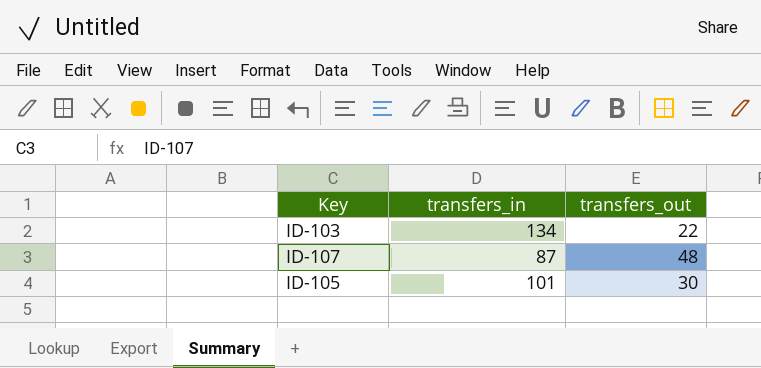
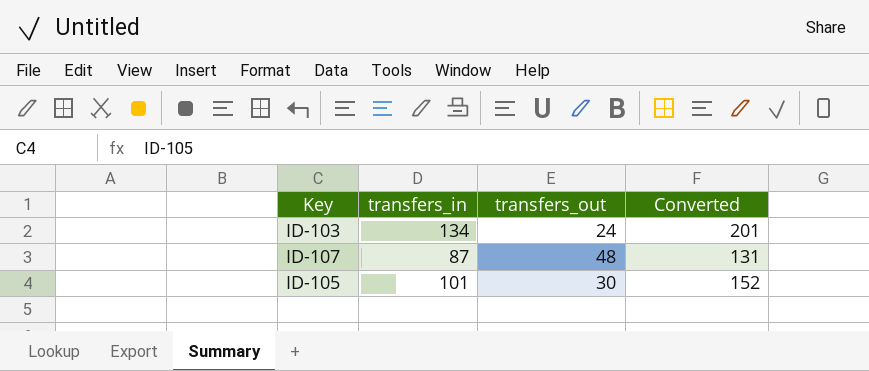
column Converted | formula: none -> [transfers_in] * 1.5
ID-103 | transfers_out: 22 -> 24

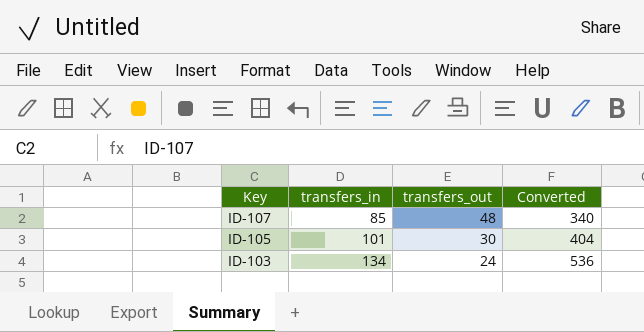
row order: none -> Key descending
column Converted | formula: [transfers_in] * 1.5 -> [transfers_in] * 4
ID-107 | transfers_in: 87 -> 85

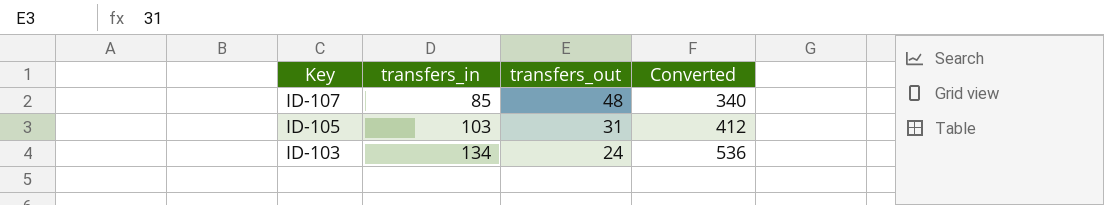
ID-105 | transfers_in: 101 -> 103
ID-105 | transfers_out: 30 -> 31
ID-105 | Converted: 404 -> 412

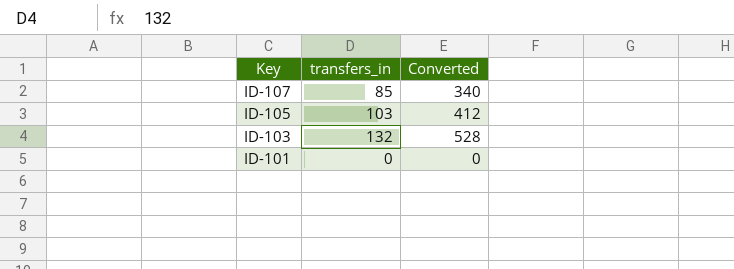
column transfers_out | position: 3 -> none
ID-103 | transfers_in: 134 -> 132
ID-103 | Converted: 536 -> 528
row ID-101: none -> 0 | 0

